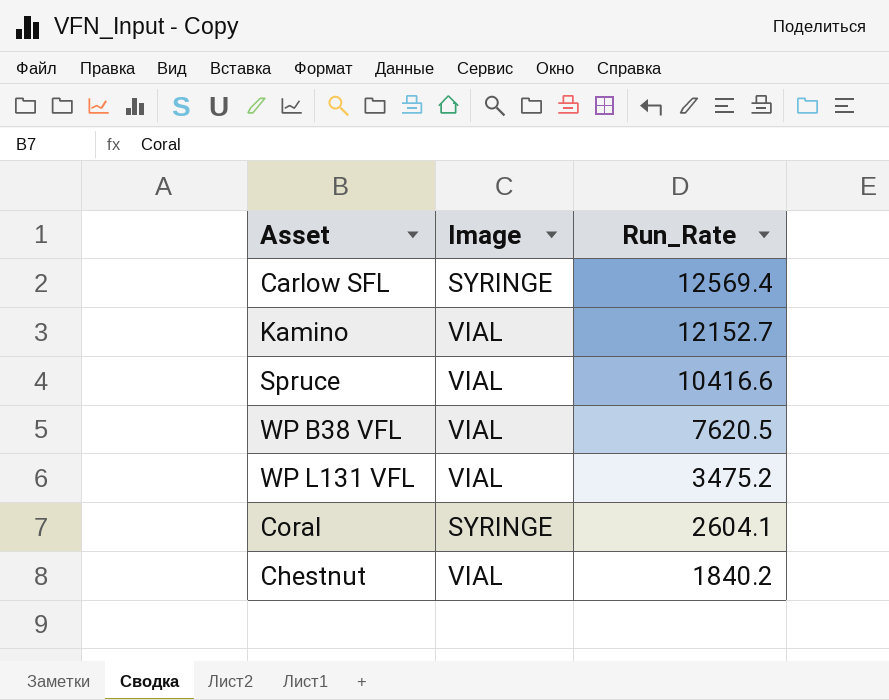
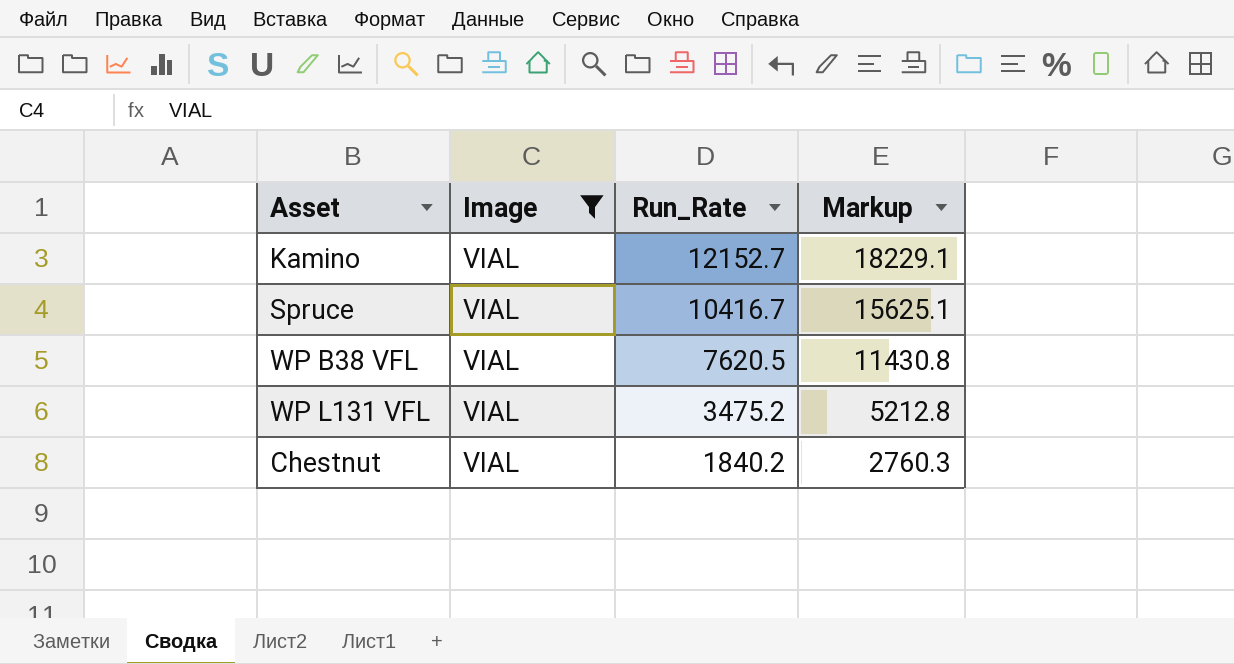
filter: none -> Image = VIAL
column Markup | formula: none -> [Run_Rate] * 1.5
Spruce | Run_Rate: 10416.6 -> 10416.7

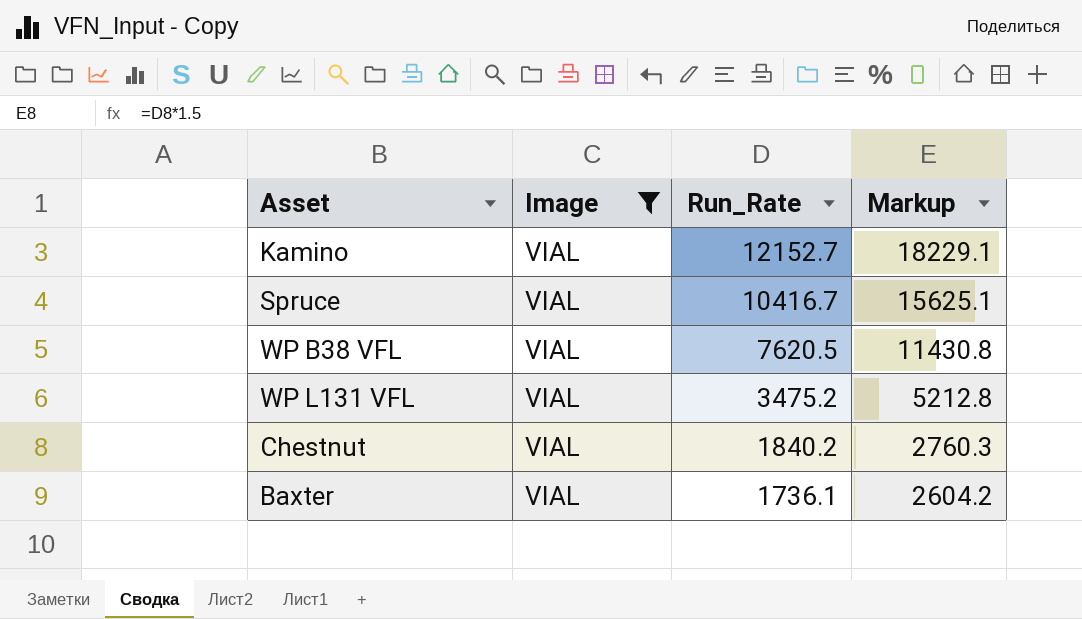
row Baxter: none -> VIAL | 1736.1 | 2604.2

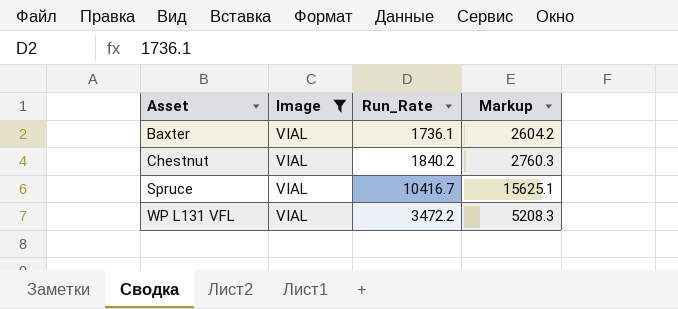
row order: Run_Rate descending -> Asset ascending
row Kamino: VIAL | 12152.7 | 18229.1 -> none
row WP B38 VFL: VIAL | 7620.5 | 11430.8 -> none
WP L131 VFL | Run_Rate: 3475.2 -> 3472.2
WP L131 VFL | Markup: 5212.8 -> 5208.3

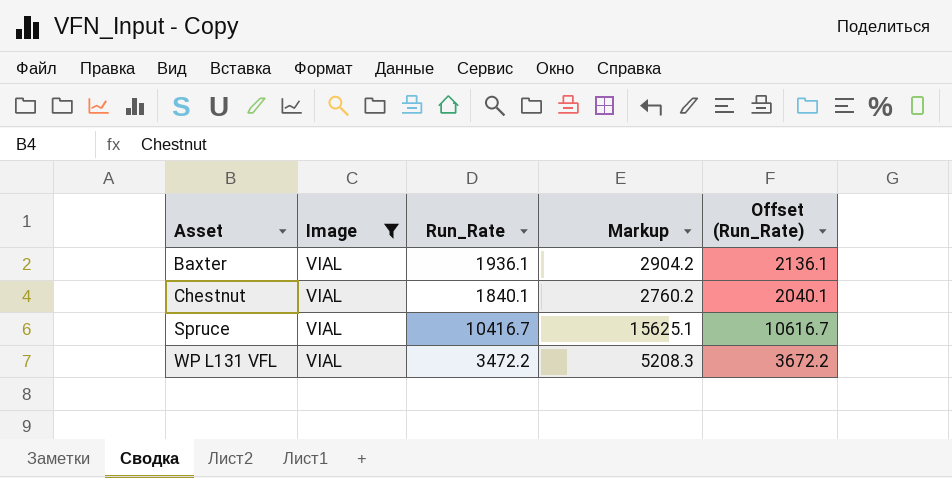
column Offset (Run_Rate) | formula: none -> [Run_Rate] + 200
Baxter | Run_Rate: 1736.1 -> 1936.1
Baxter | Markup: 2604.2 -> 2904.2
Chestnut | Run_Rate: 1840.2 -> 1840.1
Chestnut | Markup: 2760.3 -> 2760.2

